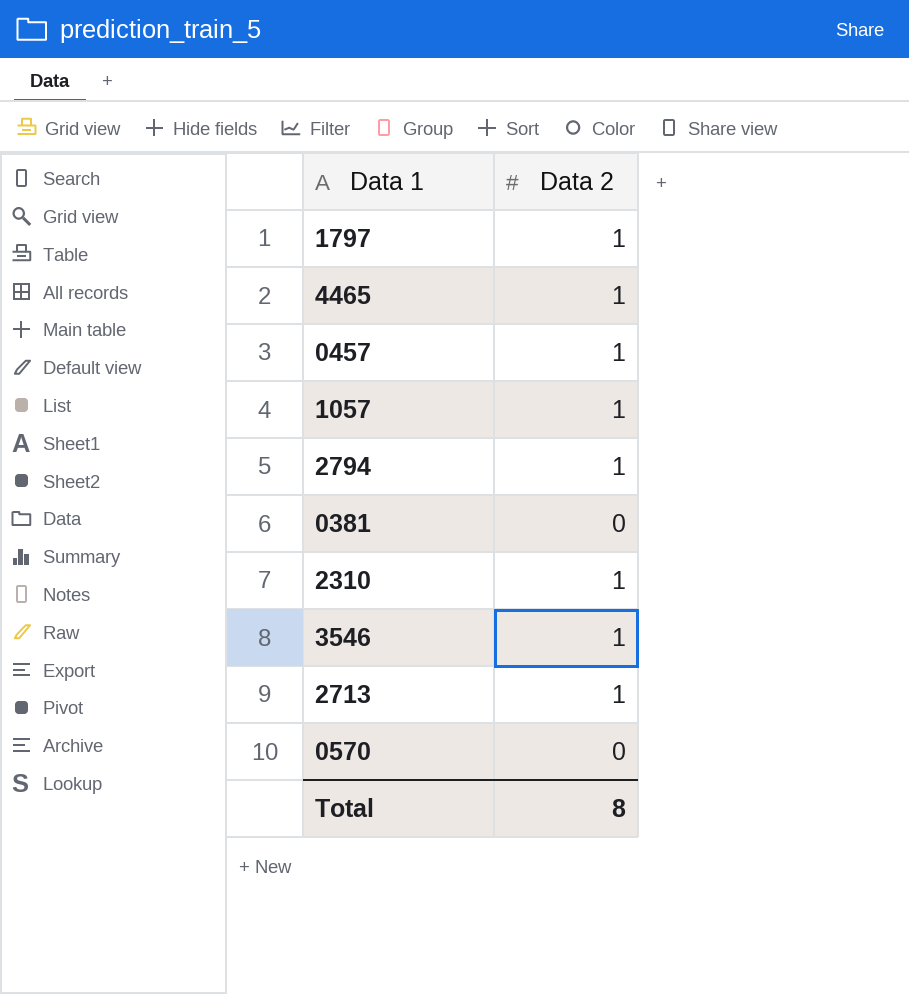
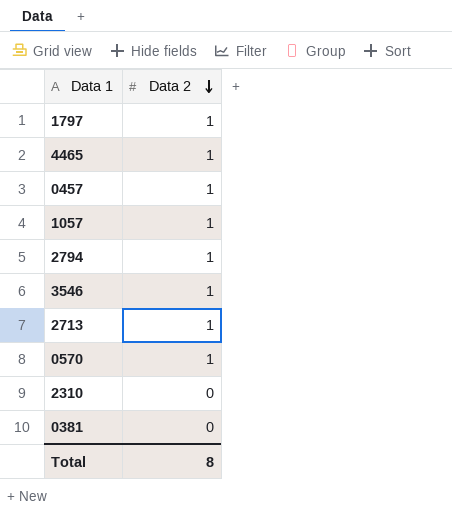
row order: none -> Data 2 descending
0570 | Data 2: 0 -> 1
2310 | Data 2: 1 -> 0

